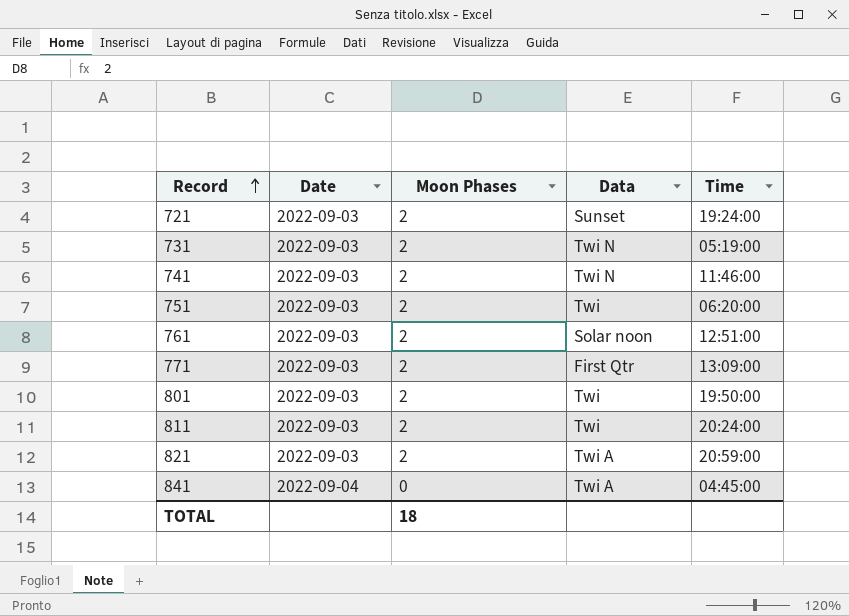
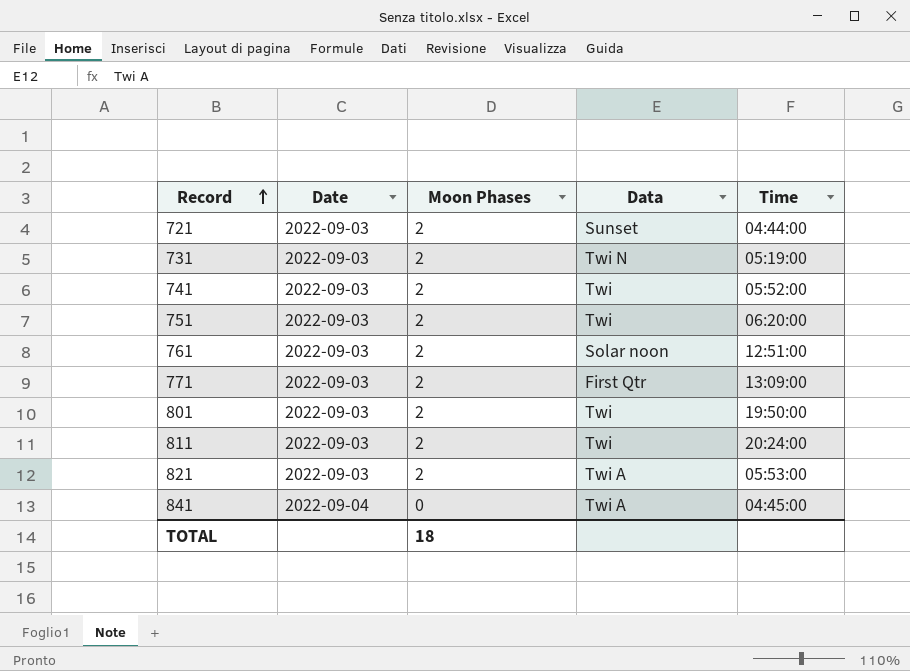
721 | Time: 19:24:00 -> 04:44:00
741 | Data: Twi N -> Twi
741 | Time: 11:46:00 -> 05:52:00
821 | Time: 20:59:00 -> 05:53:00

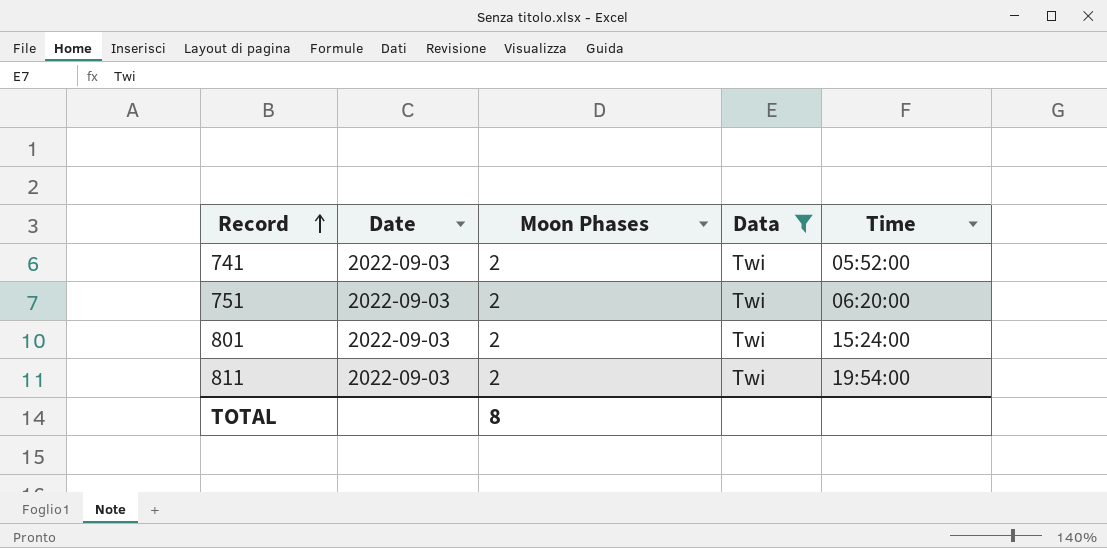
filter: none -> Data = Twi
801 | Time: 19:50:00 -> 15:24:00
811 | Time: 20:24:00 -> 19:54:00
TOTAL | Moon Phases: 18 -> 8

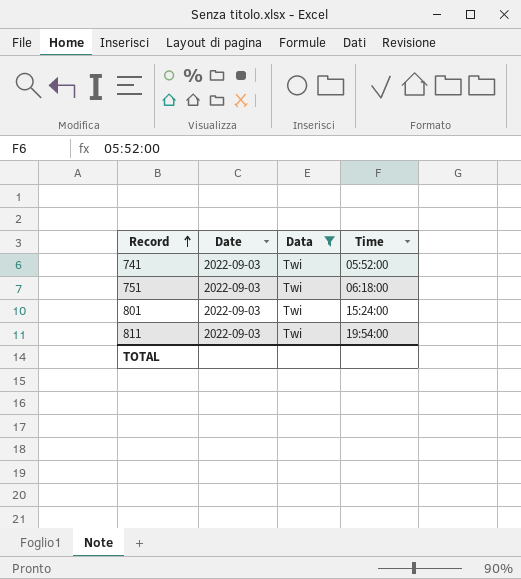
column Moon Phases | position: 3 -> none
751 | Time: 06:20:00 -> 06:18:00

